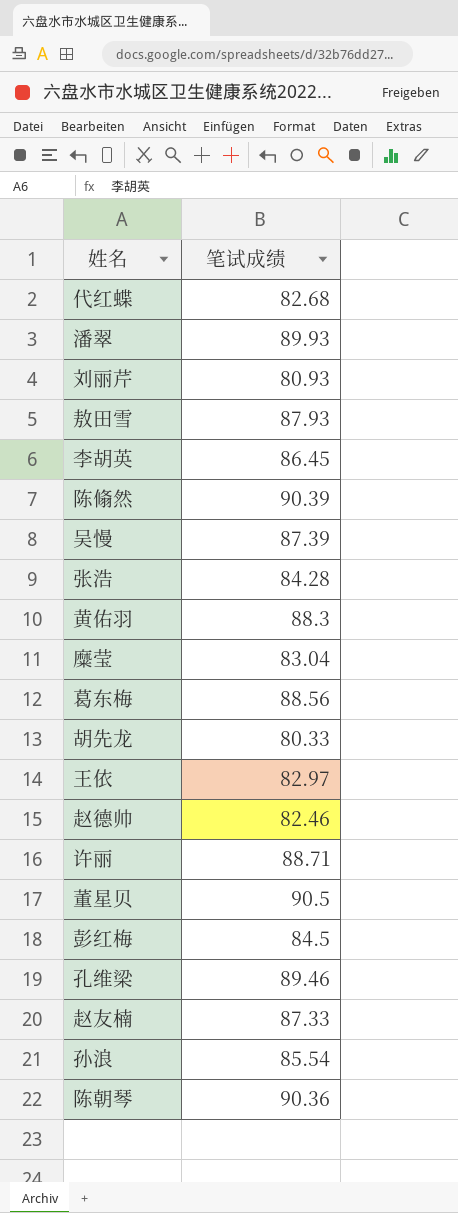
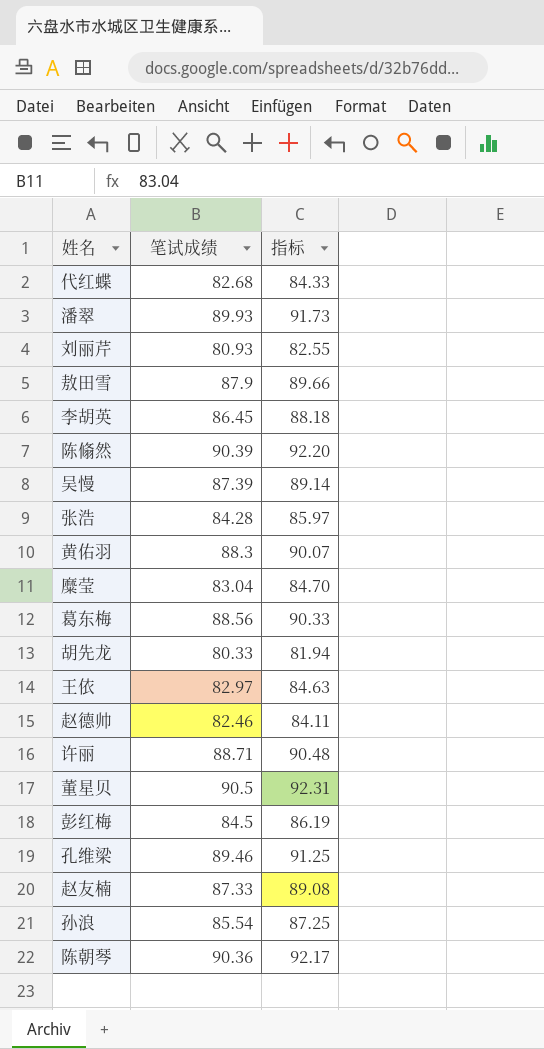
column 指标 | formula: none -> [笔试成绩] * 1.02
敖田雪 | 笔试成绩: 87.93 -> 87.9

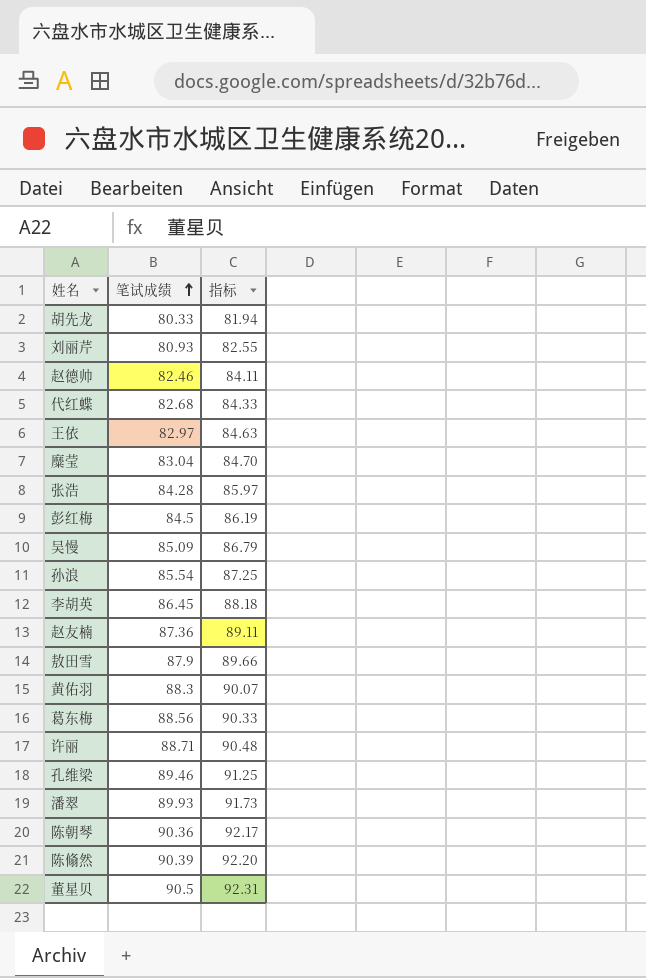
row order: none -> 笔试成绩 ascending
吴慢 | 笔试成绩: 87.39 -> 85.09
吴慢 | 指标: 89.14 -> 86.79
赵友楠 | 笔试成绩: 87.33 -> 87.36
赵友楠 | 指标: 89.08 -> 89.11

